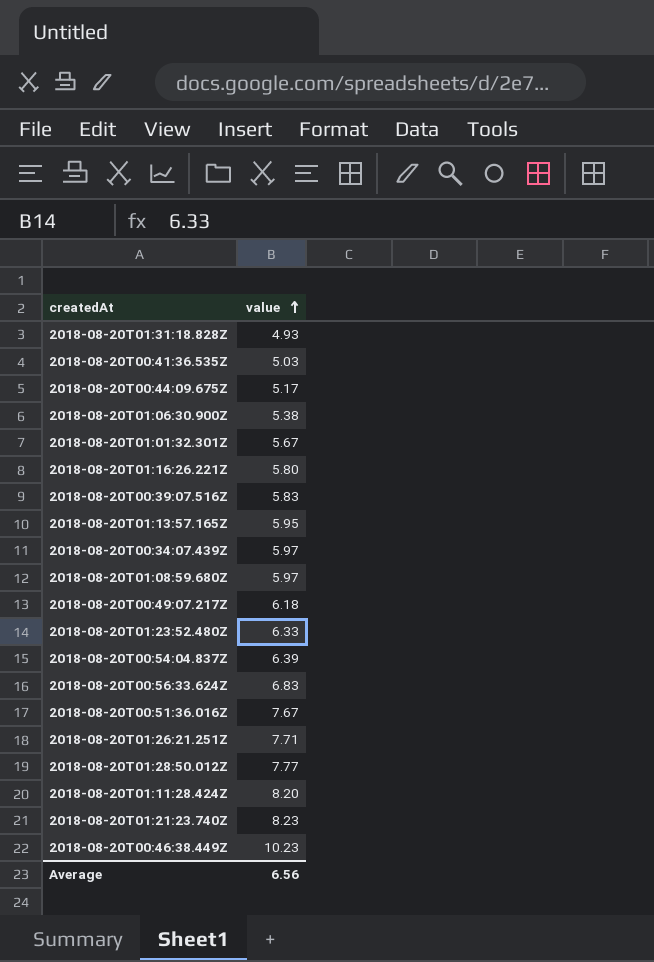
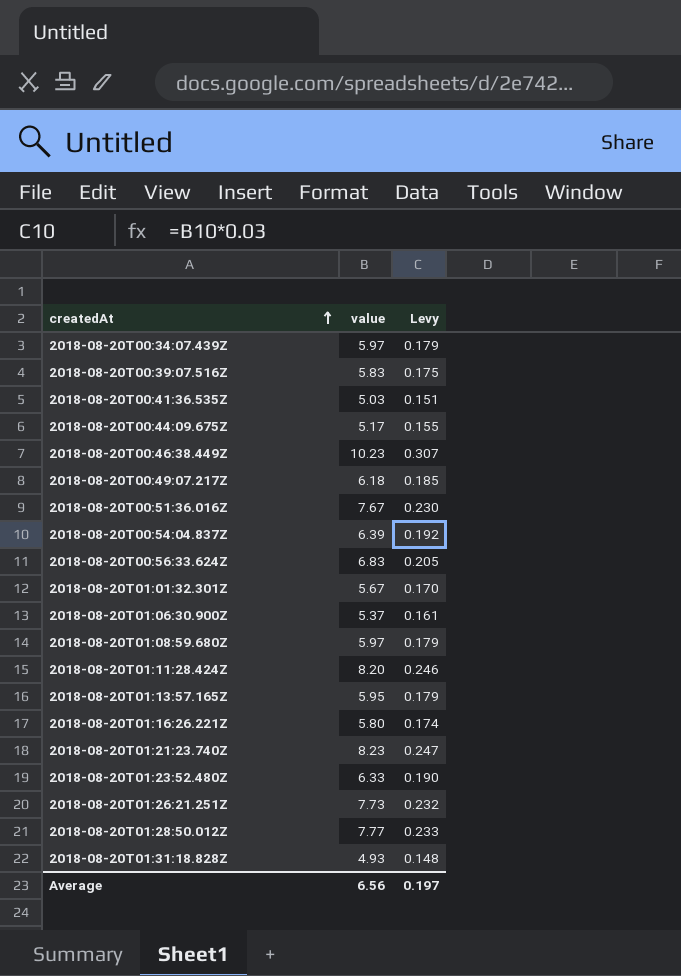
row order: value ascending -> createdAt ascending
column Levy | formula: none -> [value] * 0.03
2018-08-20T01:06:30.900Z | value: 5.38 -> 5.37
2018-08-20T01:26:21.251Z | value: 7.71 -> 7.73

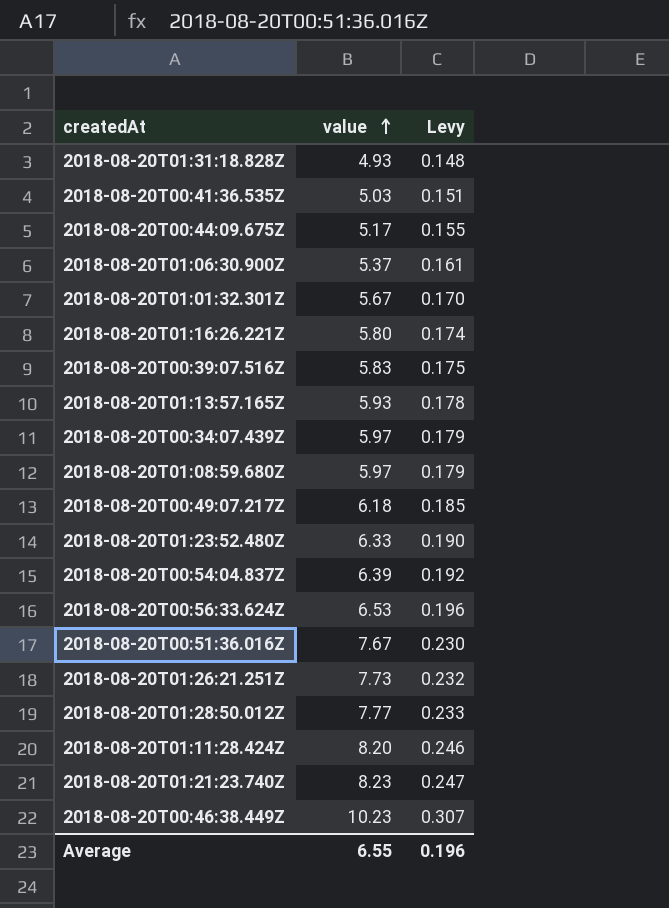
row order: createdAt ascending -> value ascending
2018-08-20T01:13:57.165Z | value: 5.95 -> 5.93
2018-08-20T01:13:57.165Z | Levy: 0.179 -> 0.178
2018-08-20T00:56:33.624Z | value: 6.83 -> 6.53
2018-08-20T00:56:33.624Z | Levy: 0.205 -> 0.196
Average | value: 6.56 -> 6.55
Average | Levy: 0.197 -> 0.196

